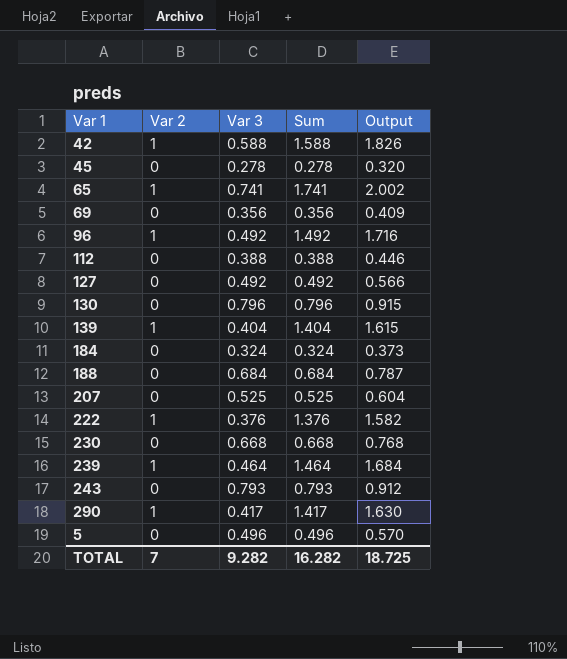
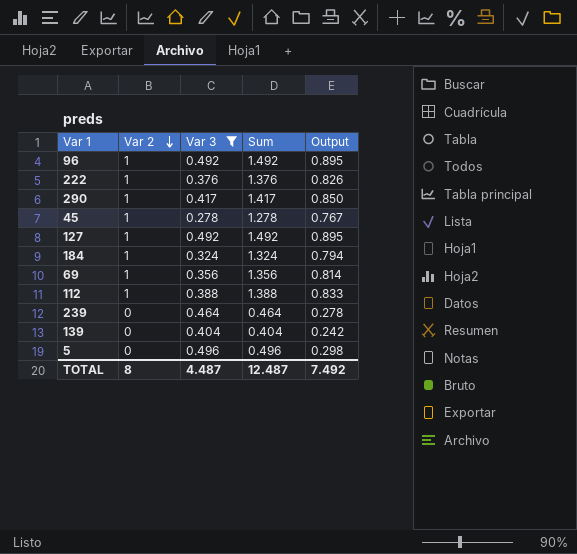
filter: none -> Var 3 <= 0.496
row order: none -> Var 2 descending
column Output | formula: [Sum] * 1.15 -> [Sum] * 0.6
45 | Var 2: 0 -> 1
45 | Sum: 0.278 -> 1.278
127 | Var 2: 0 -> 1
127 | Sum: 0.492 -> 1.492
184 | Var 2: 0 -> 1
184 | Sum: 0.324 -> 1.324
69 | Var 2: 0 -> 1
69 | Sum: 0.356 -> 1.356
112 | Var 2: 0 -> 1
112 | Sum: 0.388 -> 1.388
239 | Var 2: 1 -> 0
239 | Sum: 1.464 -> 0.464
139 | Var 2: 1 -> 0
139 | Sum: 1.404 -> 0.404
TOTAL | Var 2: 7 -> 8
TOTAL | Var 3: 9.282 -> 4.487
TOTAL | Sum: 16.282 -> 12.487
TOTAL | Output: 18.725 -> 7.492

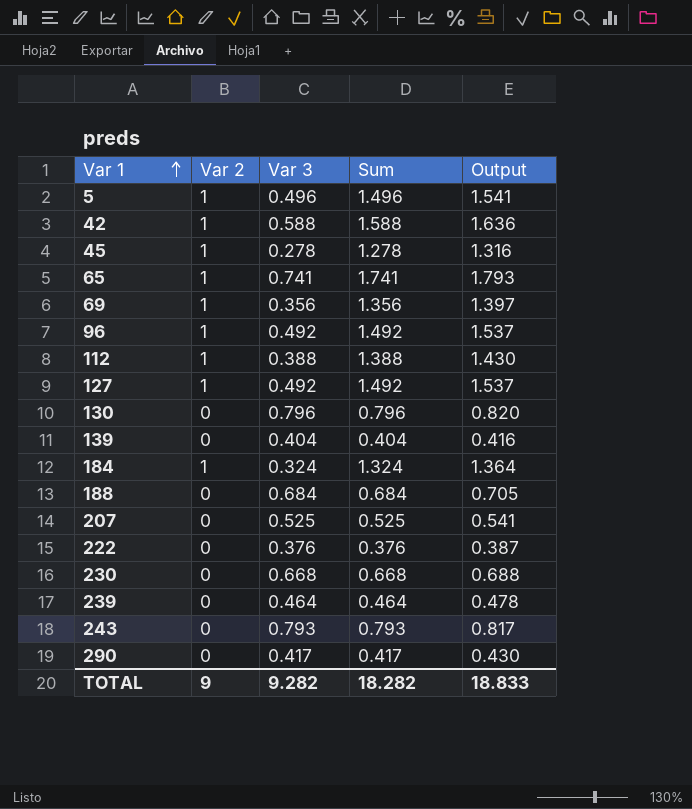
filter: Var 3 <= 0.496 -> none
row order: Var 2 descending -> Var 1 ascending
column Output | formula: [Sum] * 0.6 -> [Sum] * 1.03
5 | Var 2: 0 -> 1
5 | Sum: 0.496 -> 1.496
222 | Var 2: 1 -> 0
222 | Sum: 1.376 -> 0.376
290 | Var 2: 1 -> 0
290 | Sum: 1.417 -> 0.417
TOTAL | Var 2: 8 -> 9
TOTAL | Var 3: 4.487 -> 9.282
TOTAL | Sum: 12.487 -> 18.282
TOTAL | Output: 7.492 -> 18.833

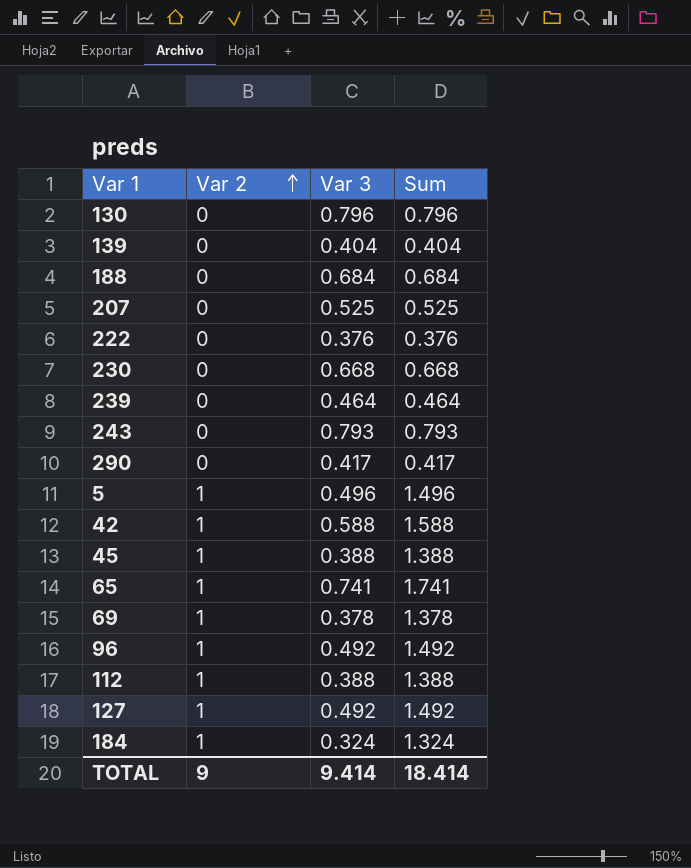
row order: Var 1 ascending -> Var 2 ascending
column Output | formula: [Sum] * 1.03 -> none
45 | Var 3: 0.278 -> 0.388
45 | Sum: 1.278 -> 1.388
69 | Var 3: 0.356 -> 0.378
69 | Sum: 1.356 -> 1.378
TOTAL | Var 3: 9.282 -> 9.414
TOTAL | Sum: 18.282 -> 18.414

